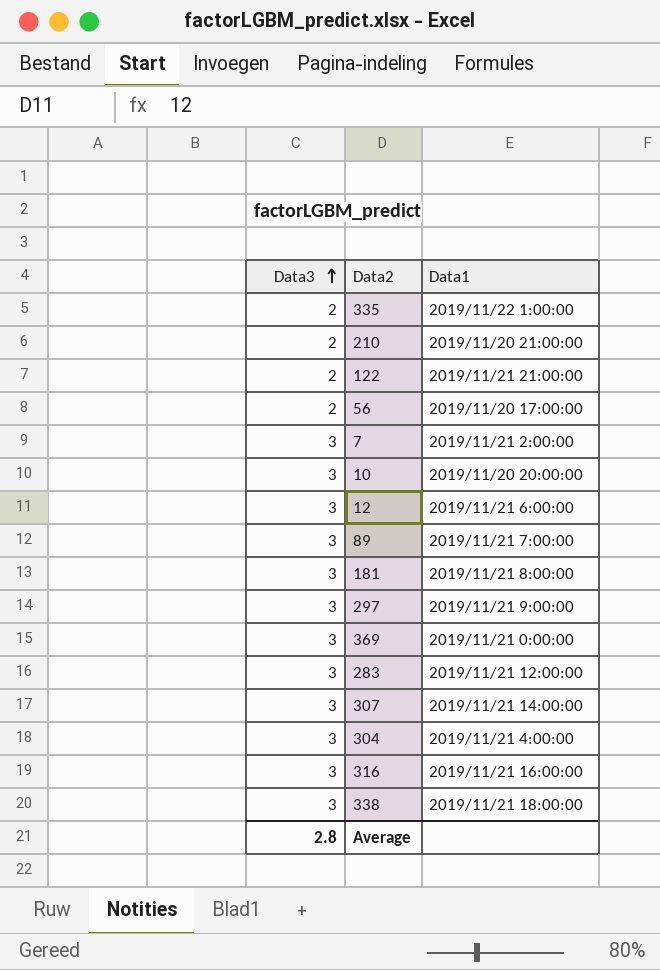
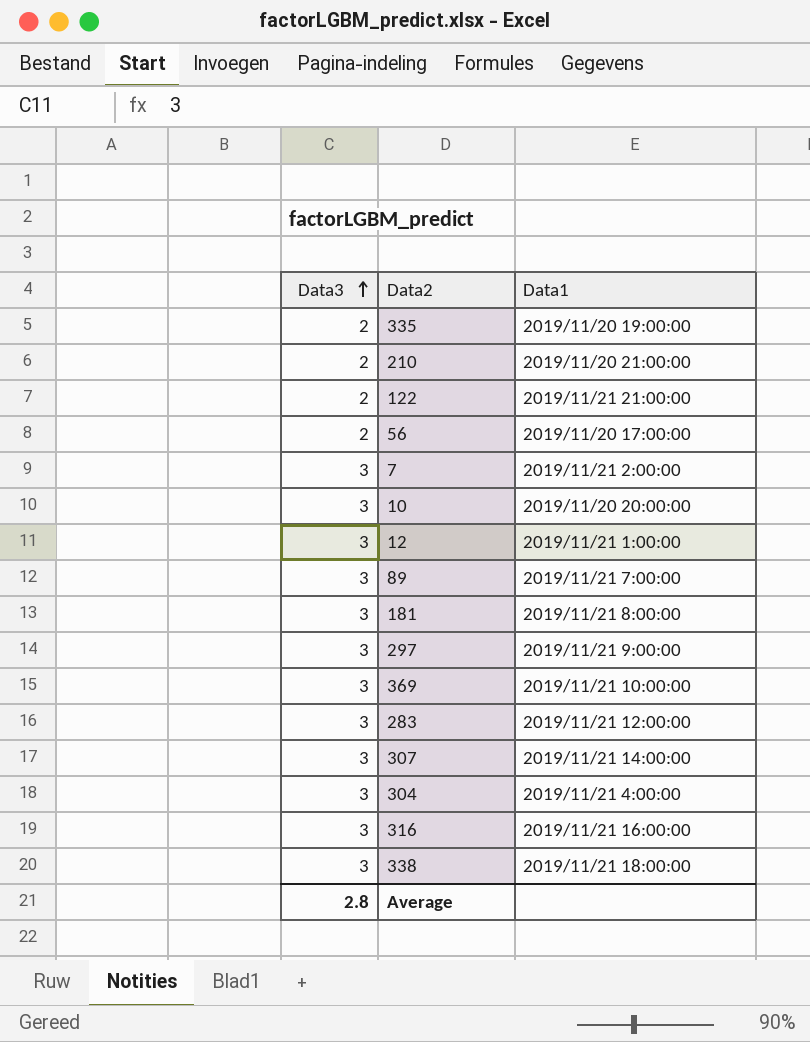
335 | Data1: 2019/11/22 1:00:00 -> 2019/11/20 19:00:00
12 | Data1: 2019/11/21 6:00:00 -> 2019/11/21 1:00:00
369 | Data1: 2019/11/21 0:00:00 -> 2019/11/21 10:00:00

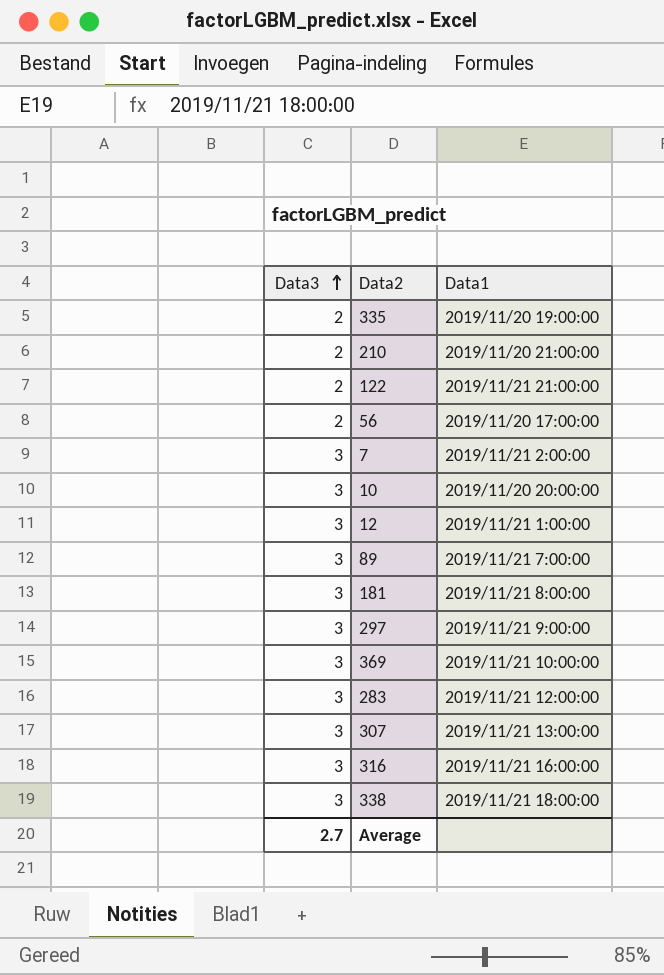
row 304: 3 | 2019/11/21 4:00:00 -> none
307 | Data1: 2019/11/21 14:00:00 -> 2019/11/21 13:00:00
Average | Data3: 2.8 -> 2.7

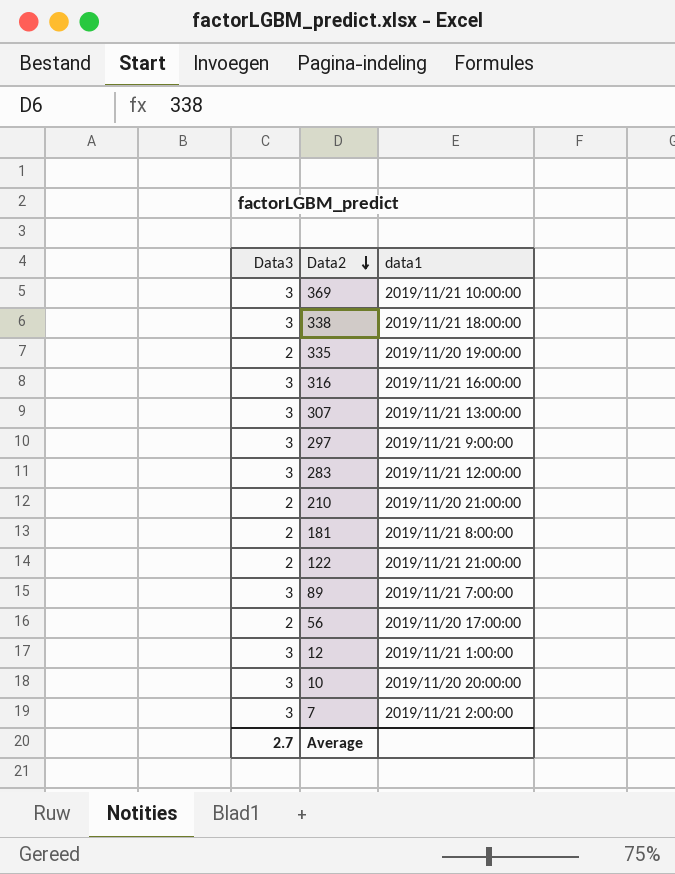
row order: Data3 ascending -> Data2 descending
column name: Data1 -> data1
181 | Data3: 3 -> 2

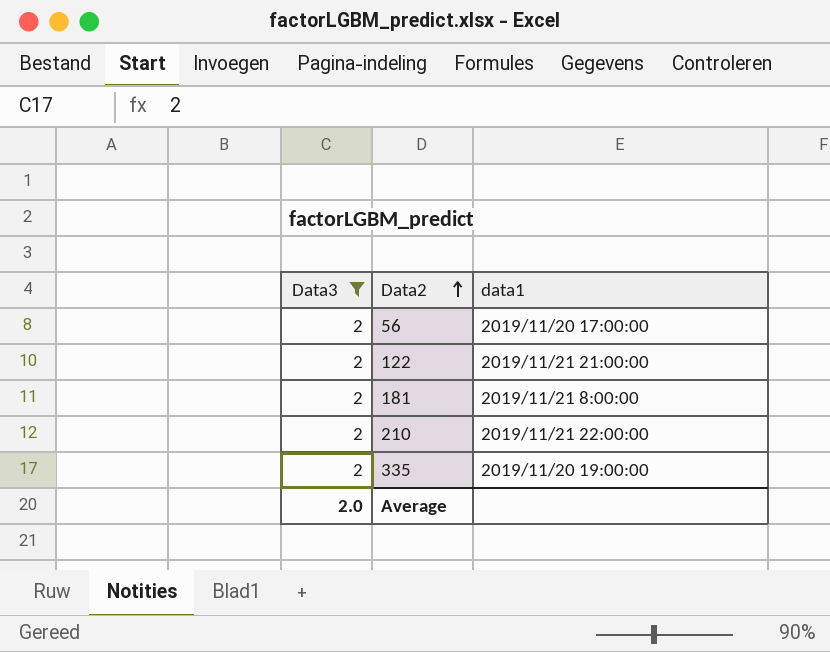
filter: none -> Data3 = 2
row order: Data2 descending -> Data2 ascending
210 | data1: 2019/11/20 21:00:00 -> 2019/11/21 22:00:00
Average | Data3: 2.7 -> 2.0

